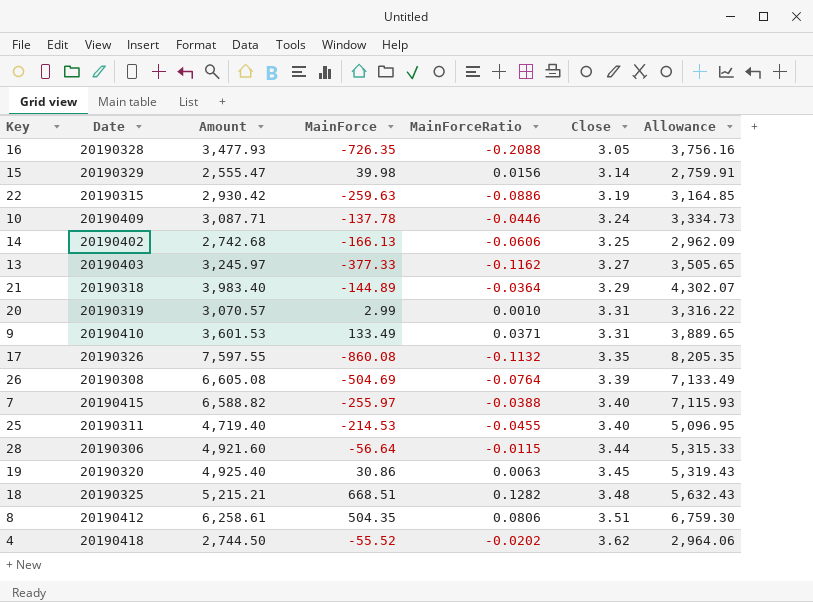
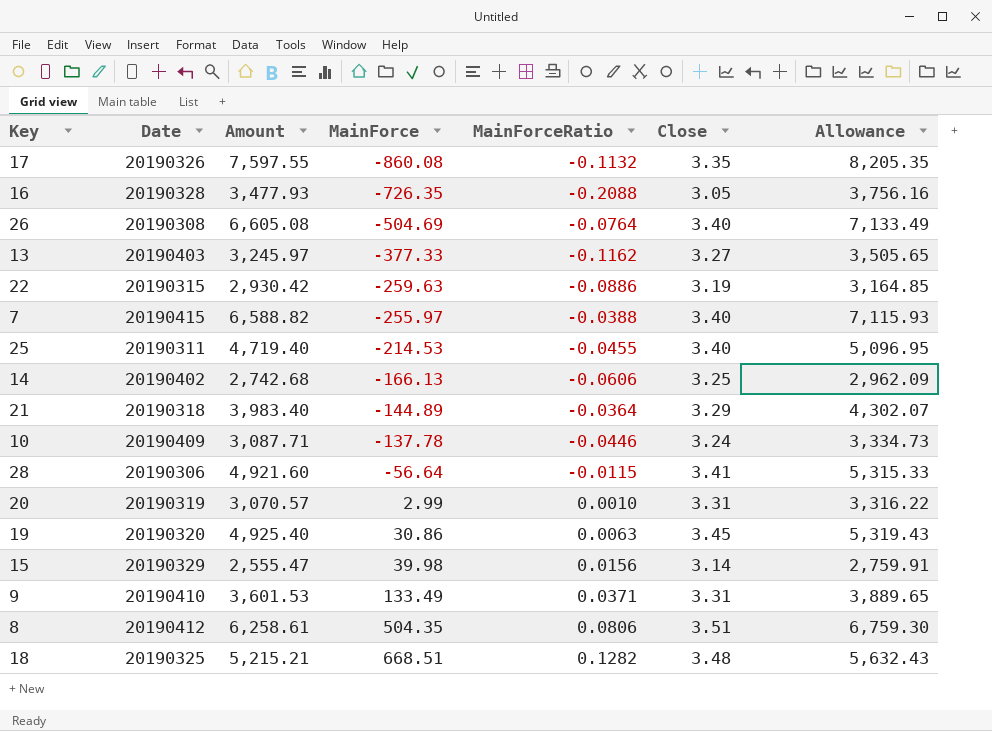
row order: Close ascending -> MainForce ascending
row 4: 20190418 | 2,744.50 | -55.52 | -0.0202 | 3.62 | 2,964.06 -> none
26 | Close: 3.39 -> 3.40
28 | Close: 3.44 -> 3.41

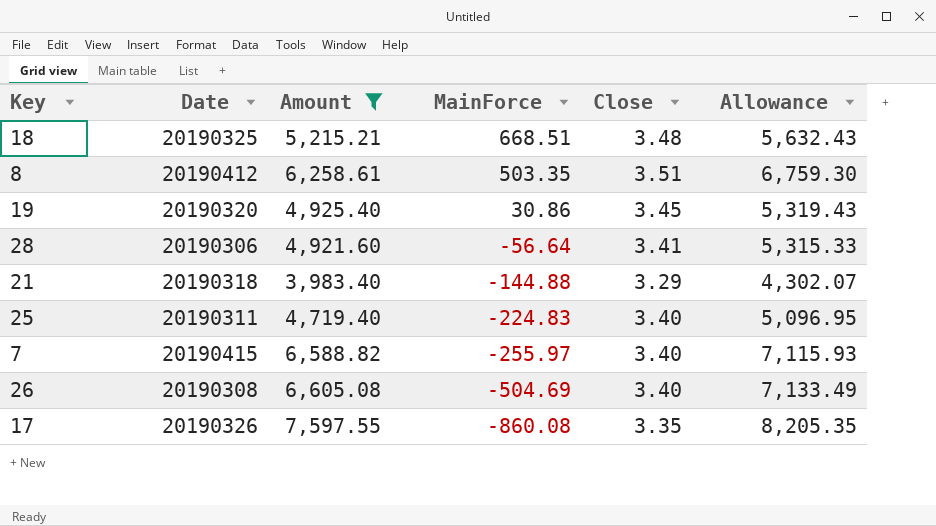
filter: none -> Amount >= 3,983.40
row order: MainForce ascending -> MainForce descending
column MainForceRatio | formula: [MainForce] / [Amount] -> none
8 | MainForce: 504.35 -> 503.35
21 | MainForce: -144.89 -> -144.88
25 | MainForce: -214.53 -> -224.83

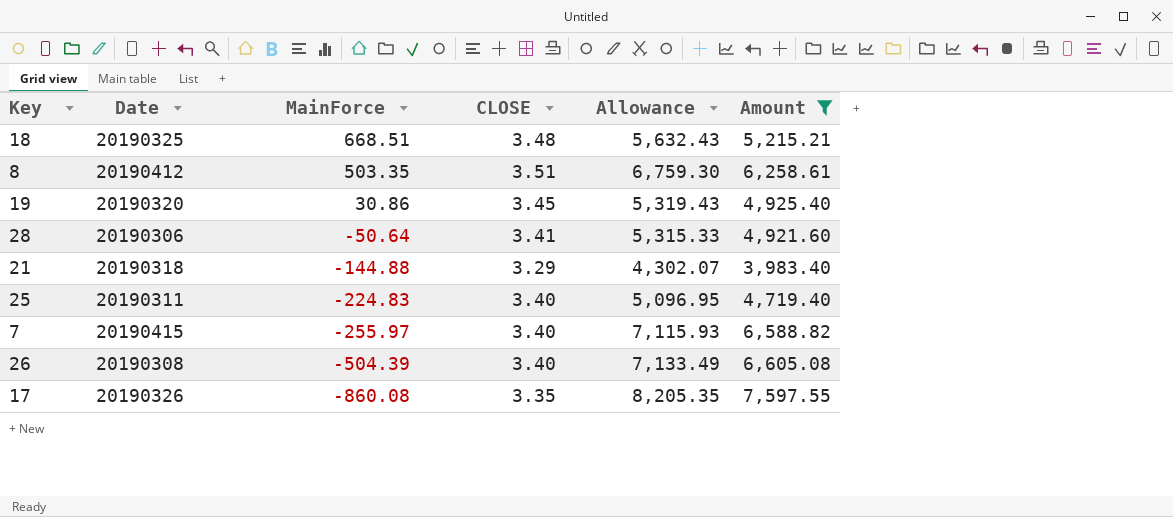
column name: Close -> CLOSE
column Amount | position: 3 -> 6
28 | MainForce: -56.64 -> -50.64
26 | MainForce: -504.69 -> -504.39

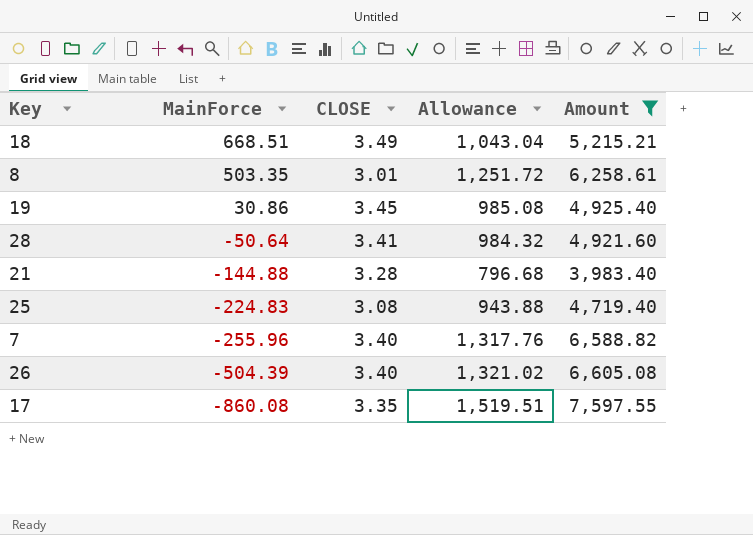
column Date | position: 2 -> none
column Allowance | formula: [Amount] * 1.08 -> [Amount] * 0.2
18 | CLOSE: 3.48 -> 3.49
8 | CLOSE: 3.51 -> 3.01
21 | CLOSE: 3.29 -> 3.28
25 | CLOSE: 3.40 -> 3.08
7 | MainForce: -255.97 -> -255.96

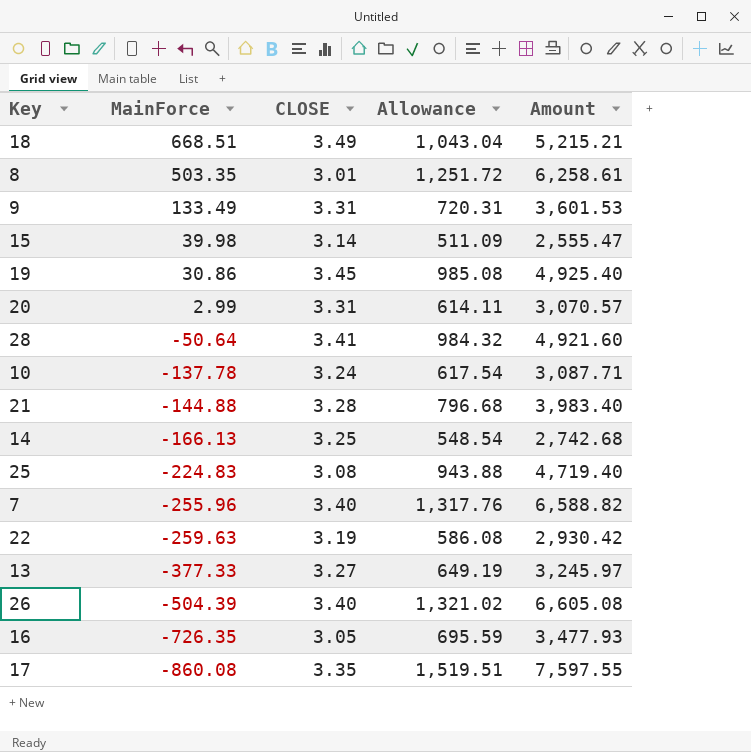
filter: Amount >= 3,983.40 -> none

